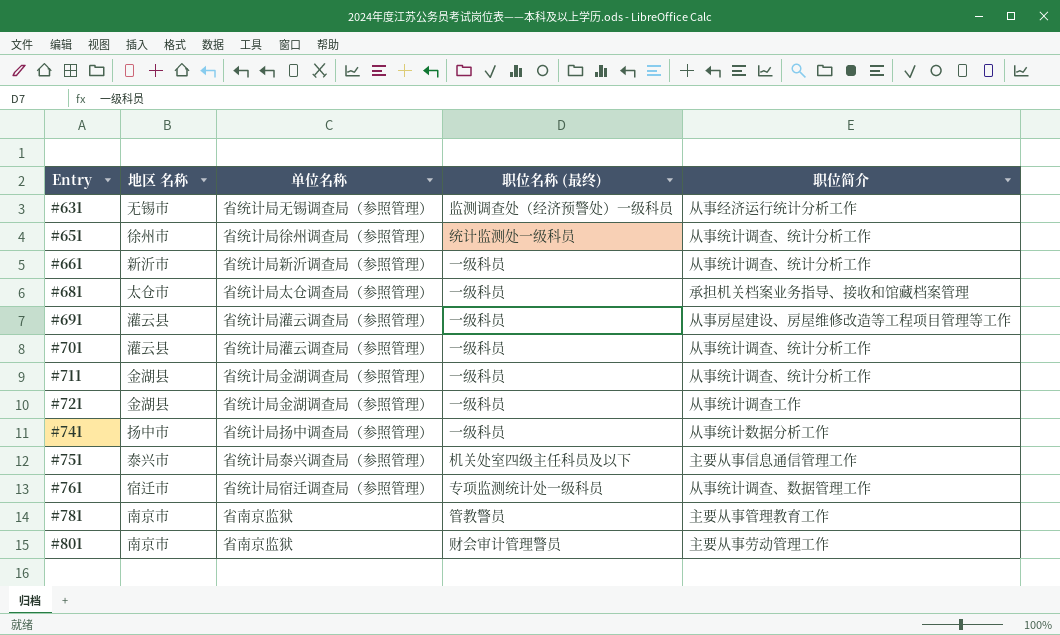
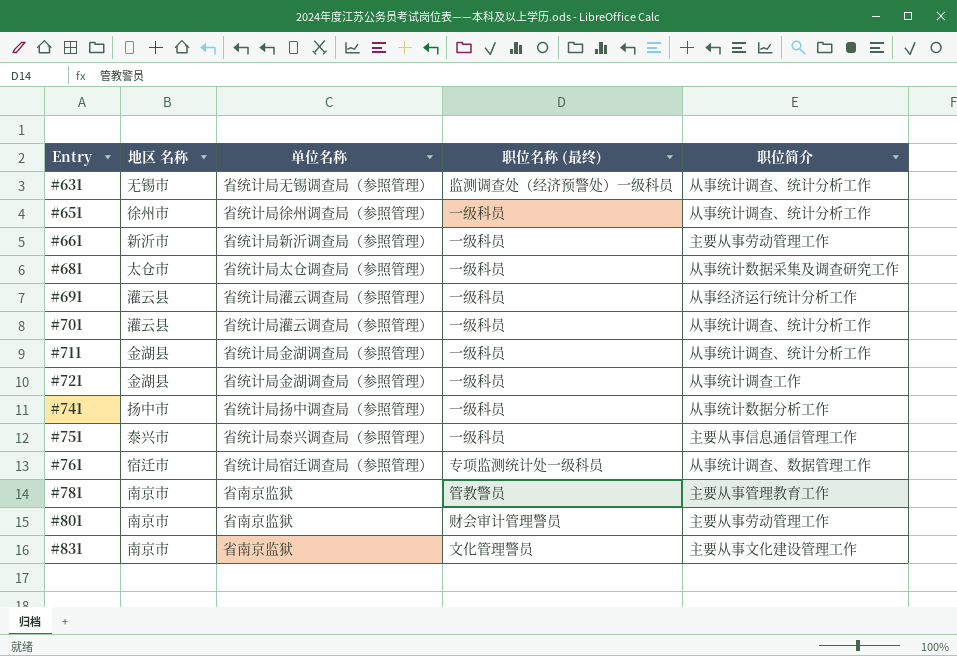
#631 | 职位简介: 从事经济运行统计分析工作 -> 从事统计调查、统计分析工作
#651 | 职位名称 (最终): 统计监测处一级科员 -> 一级科员
#661 | 职位简介: 从事统计调查、统计分析工作 -> 主要从事劳动管理工作
#681 | 职位简介: 承担机关档案业务指导、接收和馆藏档案管理 -> 从事统计数据采集及调查研究工作
#691 | 职位简介: 从事房屋建设、房屋维修改造等工程项目管理等工作 -> 从事经济运行统计分析工作
#751 | 职位名称 (最终): 机关处室四级主任科员及以下 -> 一级科员
row #831: none -> 南京市 | 省南京监狱 | 文化管理警员 | 主要从事文化建设管理工作

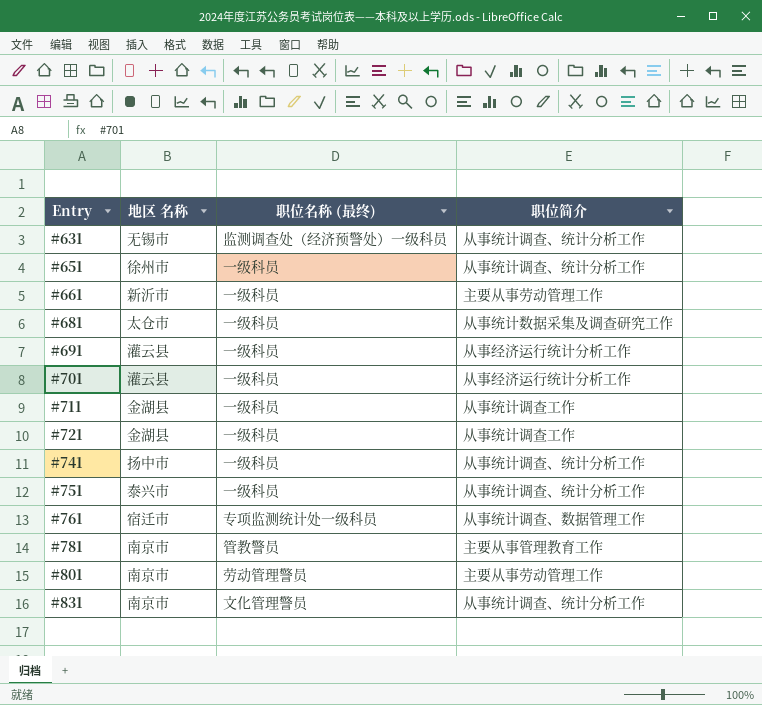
column 单位名称 | position: 3 -> none
#701 | 职位简介: 从事统计调查、统计分析工作 -> 从事经济运行统计分析工作
#711 | 职位简介: 从事统计调查、统计分析工作 -> 从事统计调查工作
#741 | 职位简介: 从事统计数据分析工作 -> 从事统计调查、统计分析工作
#751 | 职位简介: 主要从事信息通信管理工作 -> 从事统计调查、统计分析工作
#801 | 职位名称 (最终): 财会审计管理警员 -> 劳动管理警员
#831 | 职位简介: 主要从事文化建设管理工作 -> 从事统计调查、统计分析工作

